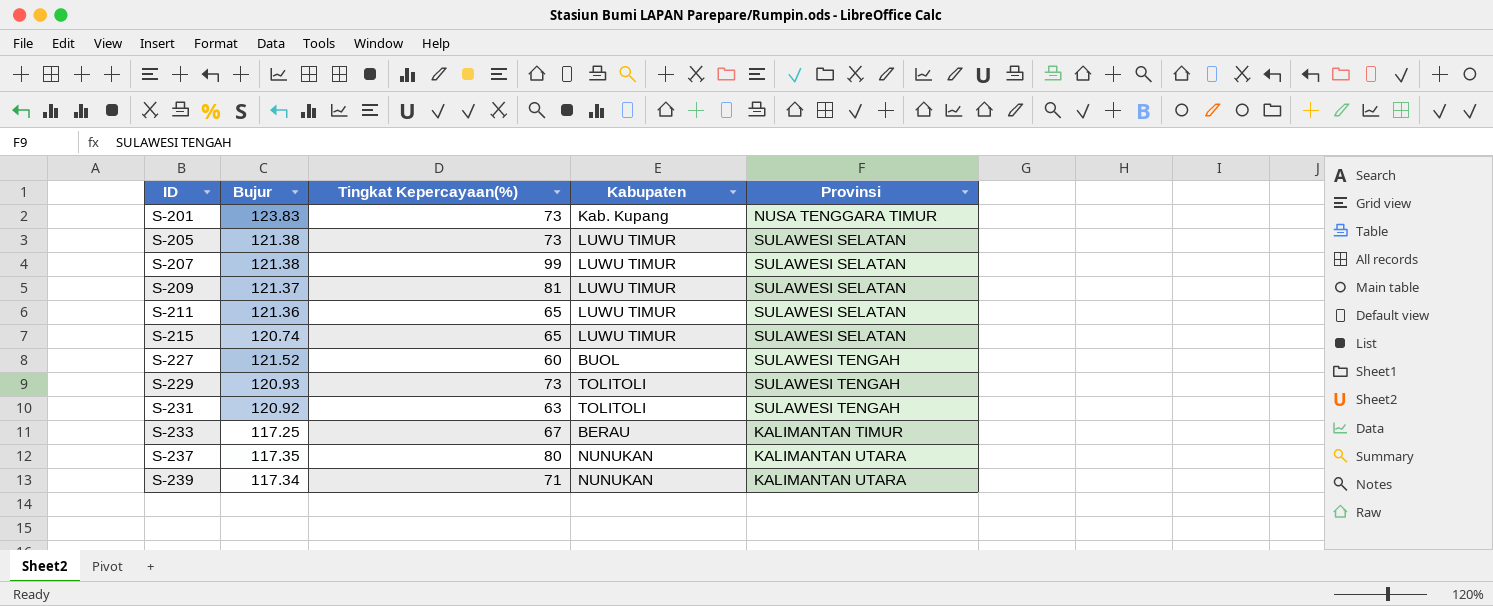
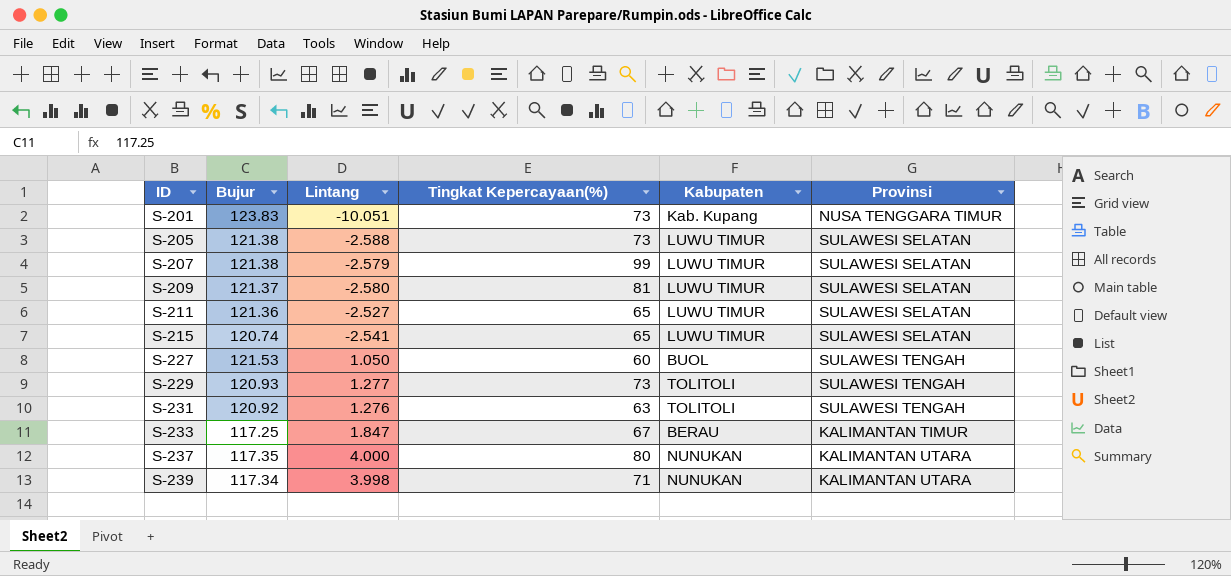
column Lintang | position: none -> 3
S-227 | Bujur: 121.52 -> 121.53

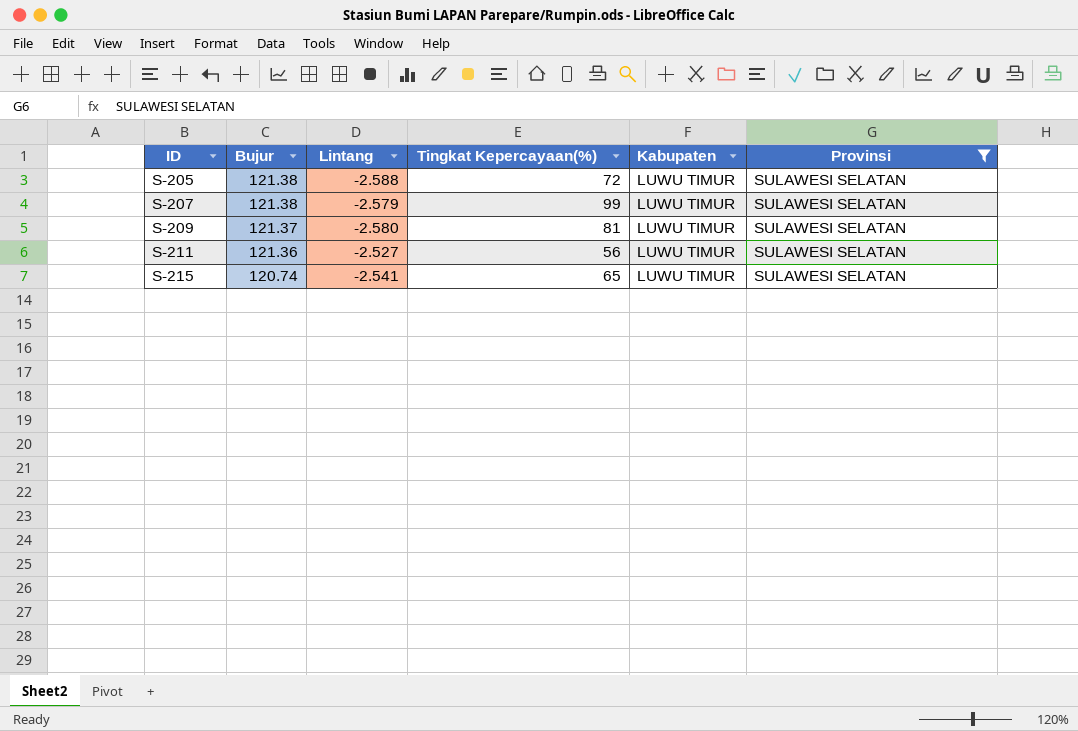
filter: none -> Provinsi = SULAWESI SELATAN
S-205 | Tingkat Kepercayaan(%): 73 -> 72
S-211 | Tingkat Kepercayaan(%): 65 -> 56

